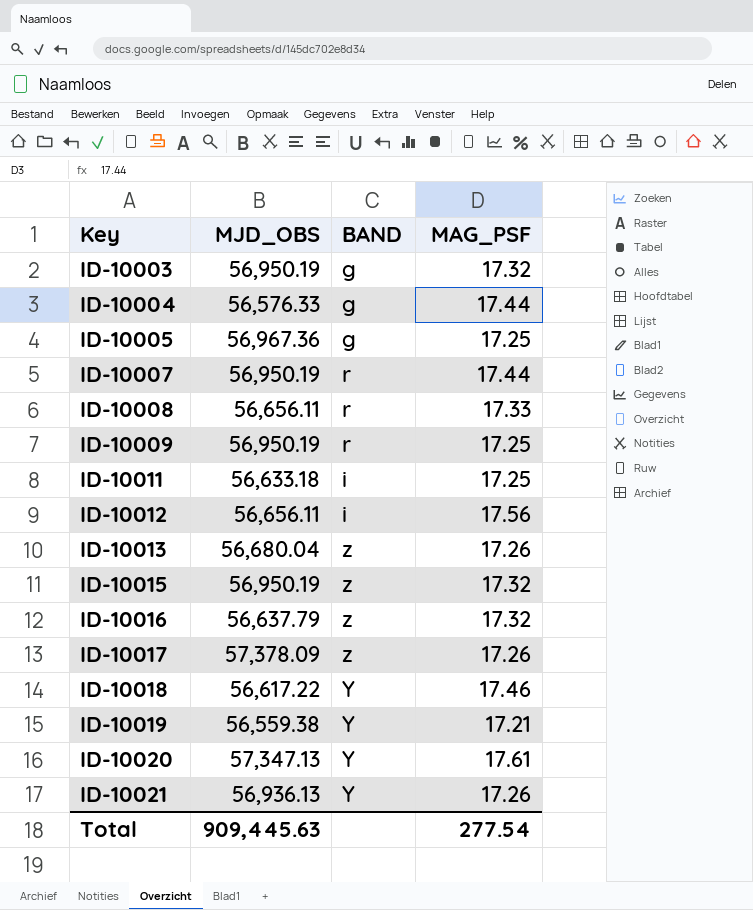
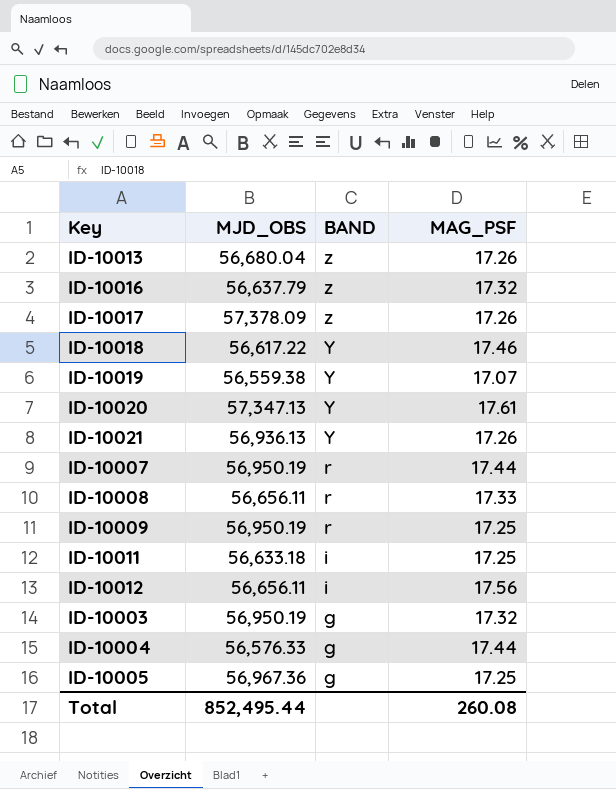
row order: Key ascending -> BAND descending
row ID-10015: 56,950.19 | z | 17.32 -> none
ID-10019 | MAG_PSF: 17.21 -> 17.07
Total | MJD_OBS: 909,445.63 -> 852,495.44
Total | MAG_PSF: 277.54 -> 260.08

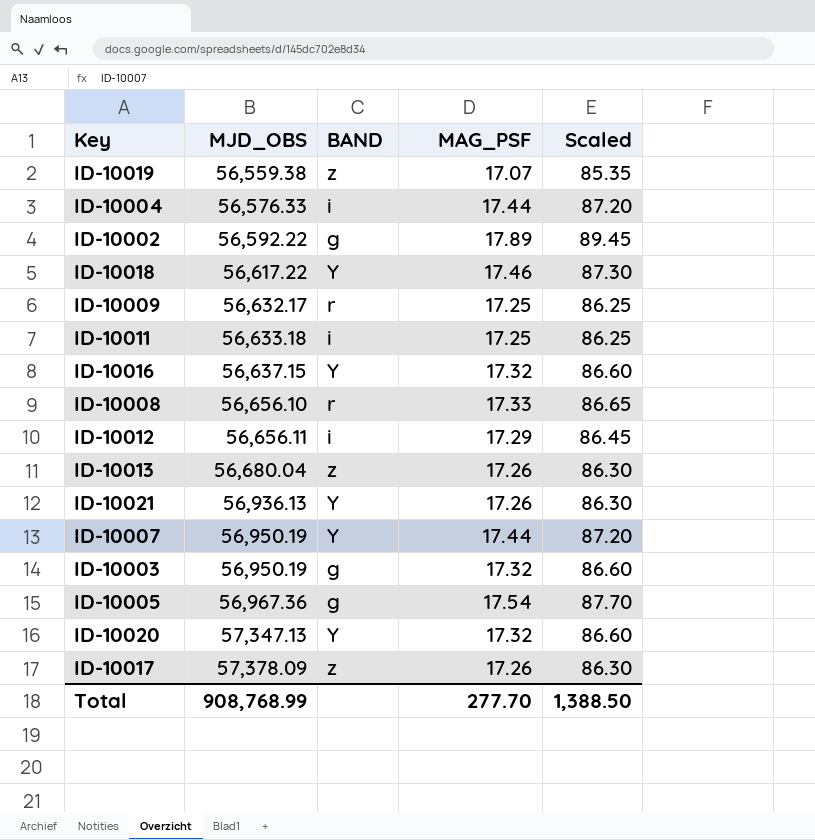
row order: BAND descending -> MJD_OBS ascending
column Scaled | formula: none -> [MAG_PSF] * 5
ID-10019 | BAND: Y -> z
ID-10004 | BAND: g -> i
row ID-10002: none -> 56,592.22 | g | 17.89 | 89.45
ID-10009 | MJD_OBS: 56,950.19 -> 56,632.17
ID-10016 | MJD_OBS: 56,637.79 -> 56,637.15
ID-10016 | BAND: z -> Y
ID-10008 | MJD_OBS: 56,656.11 -> 56,656.10
ID-10012 | MAG_PSF: 17.56 -> 17.29
ID-10007 | BAND: r -> Y
ID-10005 | MAG_PSF: 17.25 -> 17.54
ID-10020 | MAG_PSF: 17.61 -> 17.32
Total | MJD_OBS: 852,495.44 -> 908,768.99
Total | MAG_PSF: 260.08 -> 277.70

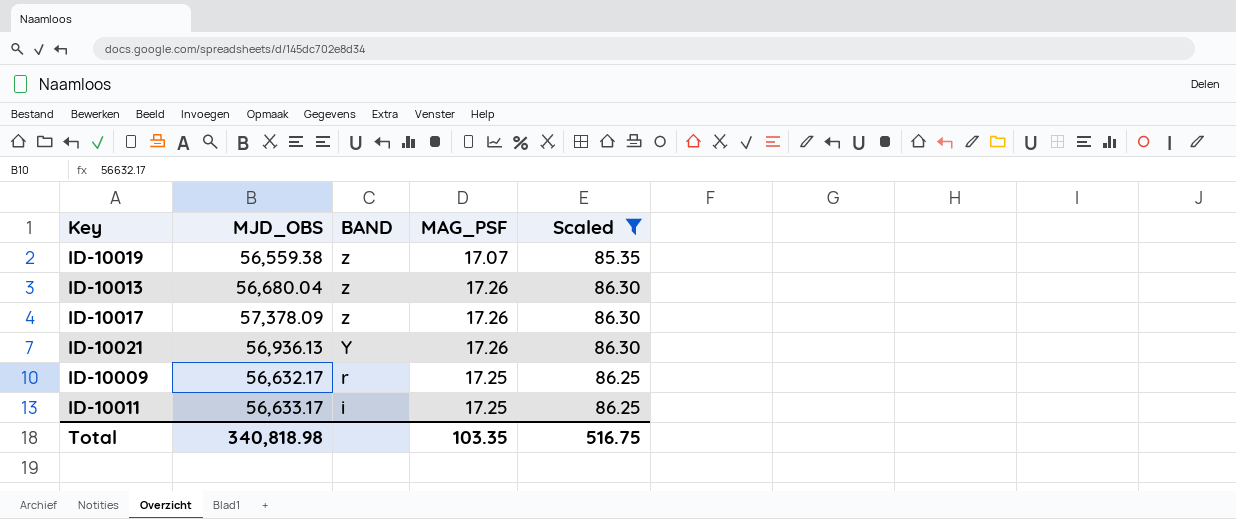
filter: none -> Scaled <= 86.30
row order: MJD_OBS ascending -> BAND descending
ID-10011 | MJD_OBS: 56,633.18 -> 56,633.17
Total | MJD_OBS: 908,768.99 -> 340,818.98
Total | MAG_PSF: 277.70 -> 103.35
Total | Scaled: 1,388.50 -> 516.75

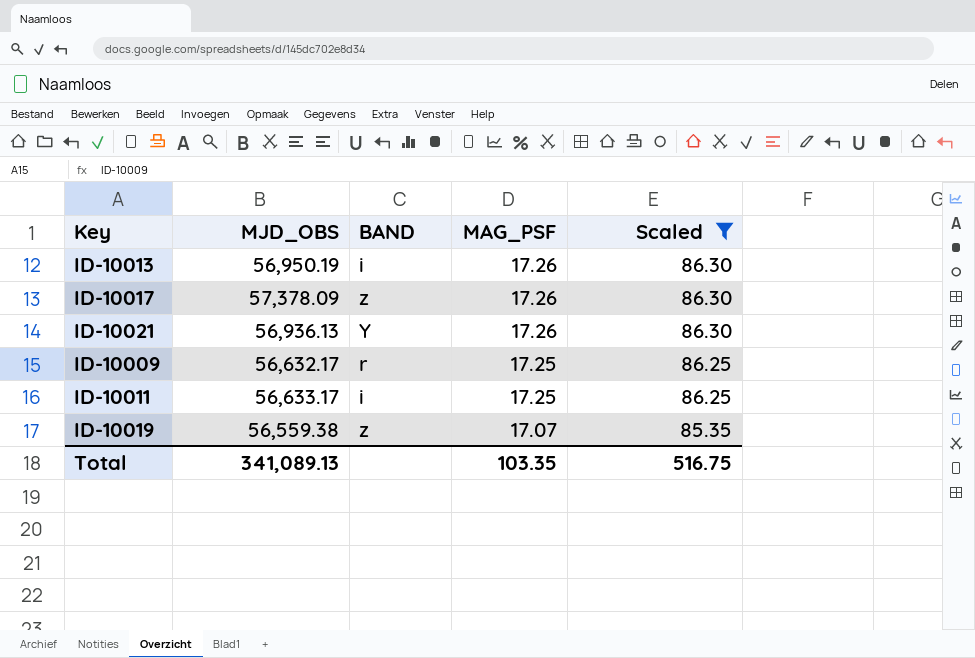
row order: BAND descending -> MAG_PSF descending
ID-10013 | MJD_OBS: 56,680.04 -> 56,950.19
ID-10013 | BAND: z -> i
Total | MJD_OBS: 340,818.98 -> 341,089.13

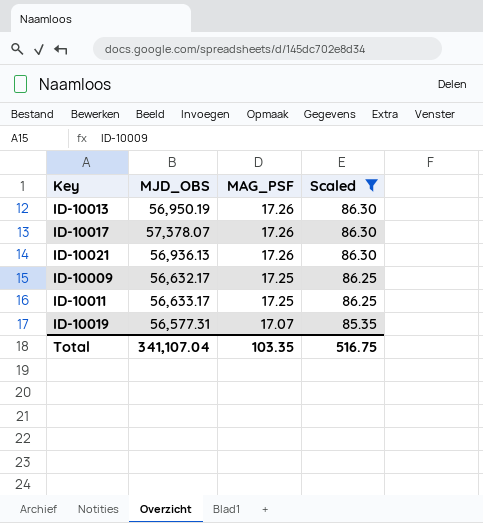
column BAND | position: 3 -> none
ID-10017 | MJD_OBS: 57,378.09 -> 57,378.07
ID-10019 | MJD_OBS: 56,559.38 -> 56,577.31
Total | MJD_OBS: 341,089.13 -> 341,107.04

